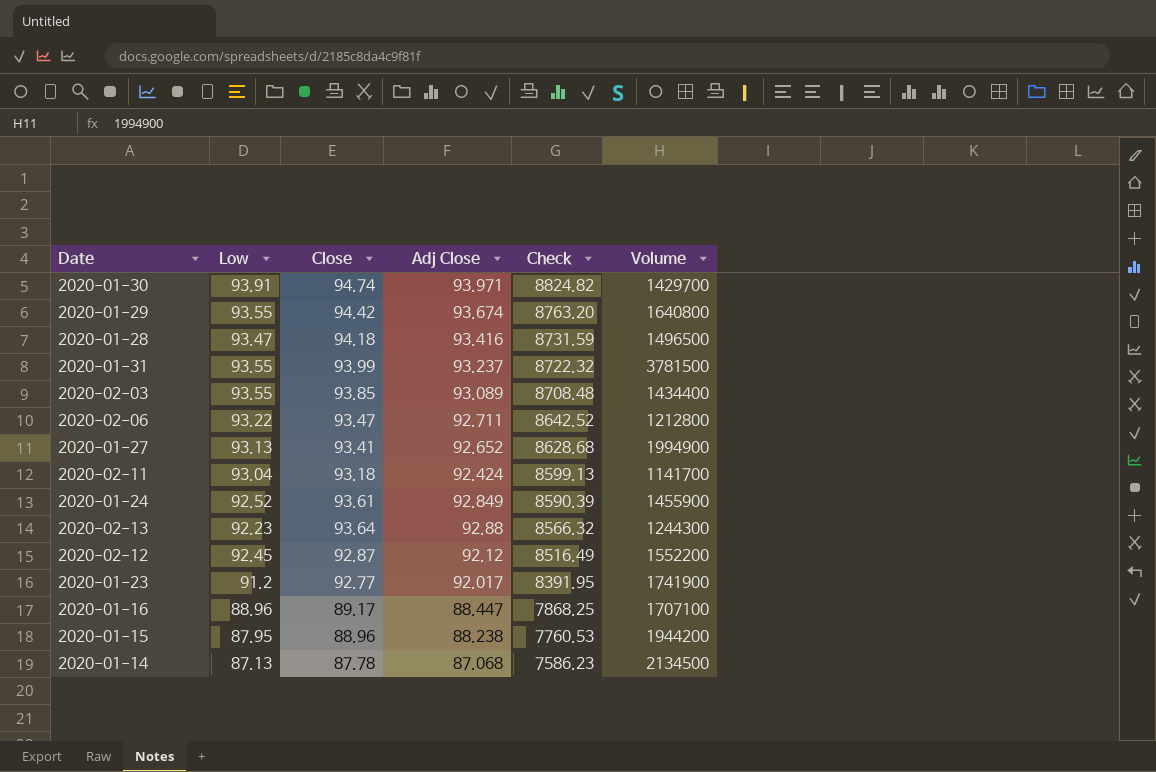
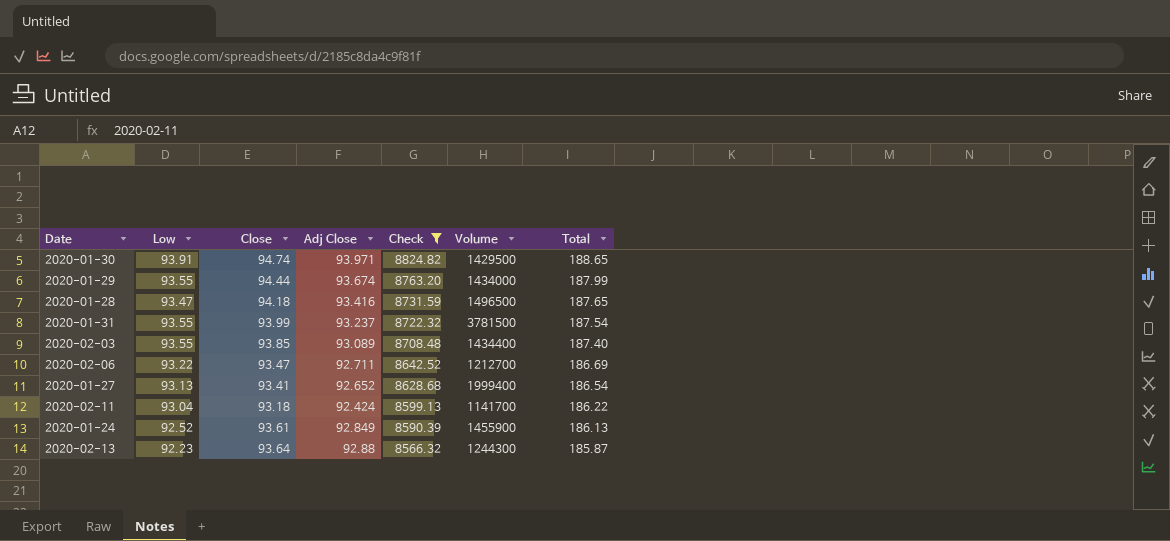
filter: none -> Check >= 8566.32
column Total | formula: none -> [Low] + [Close]
2020-01-30 | Volume: 1429700 -> 1429500
2020-01-29 | Close: 94.42 -> 94.44
2020-01-29 | Volume: 1640800 -> 1434000
2020-02-06 | Volume: 1212800 -> 1212700
2020-01-27 | Volume: 1994900 -> 1999400

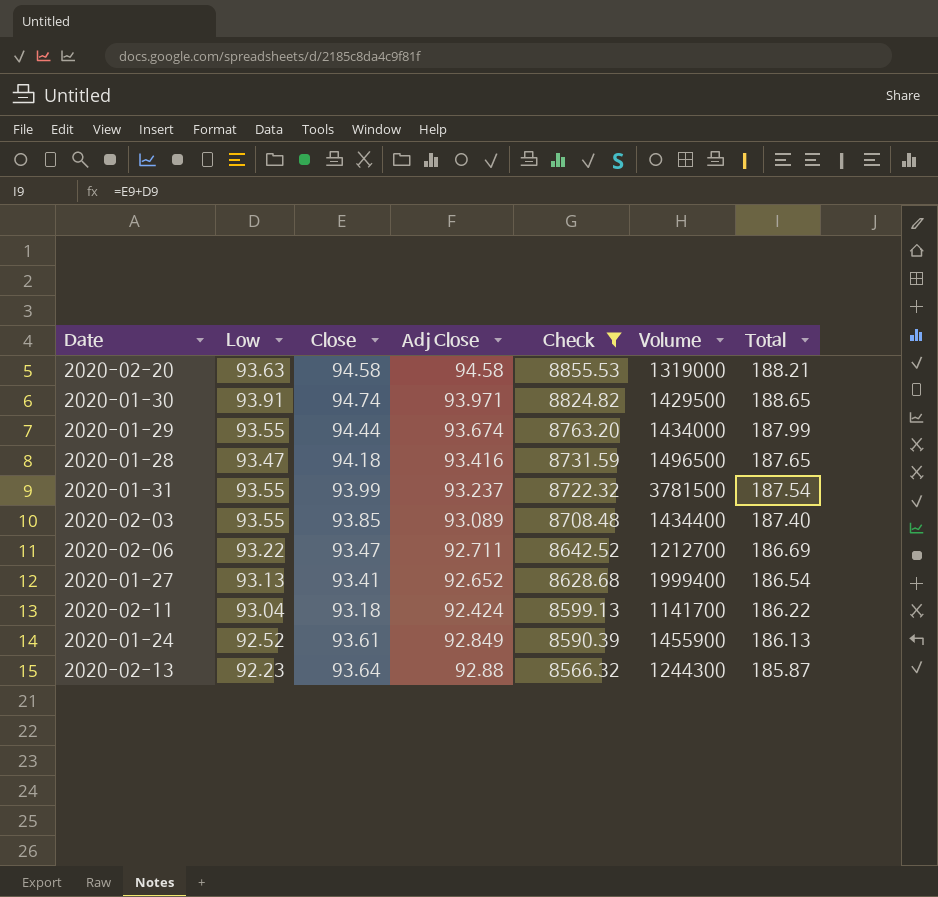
row 2020-02-20: none -> 93.63 | 94.58 | 94.58 | 8855.53 | 1319000 | 188.21

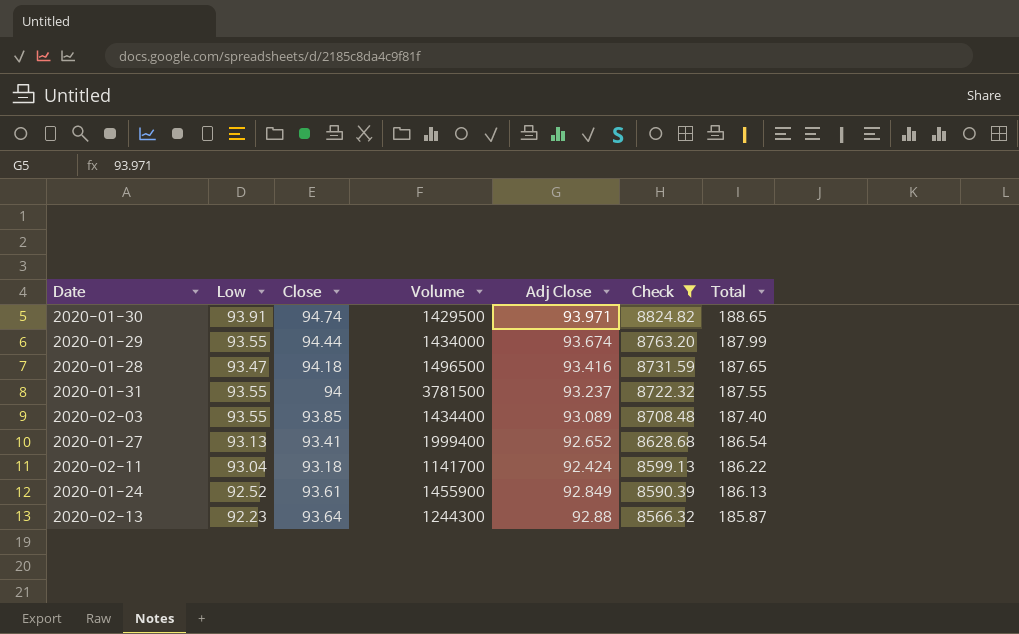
column Volume | position: 6 -> 4
row 2020-02-20: 93.63 | 94.58 | 94.58 | 8855.53 | 1319000 | 188.21 -> none
row 2020-02-06: 93.22 | 93.47 | 92.711 | 8642.52 | 1212700 | 186.69 -> none
2020-01-31 | Close: 93.99 -> 94
2020-01-31 | Total: 187.54 -> 187.55

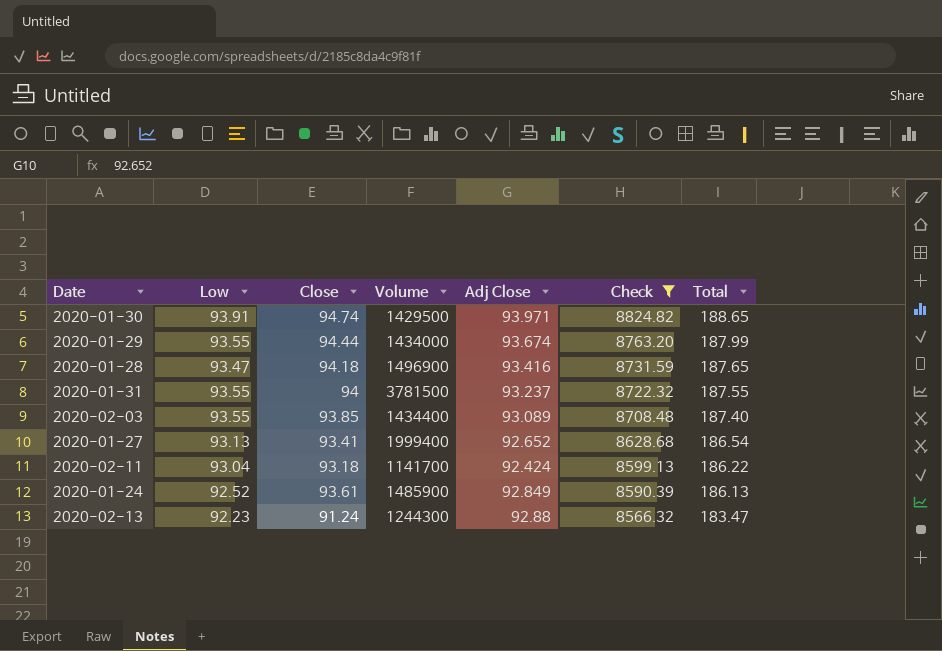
2020-01-28 | Volume: 1496500 -> 1496900
2020-01-24 | Volume: 1455900 -> 1485900
2020-02-13 | Close: 93.64 -> 91.24
2020-02-13 | Total: 185.87 -> 183.47

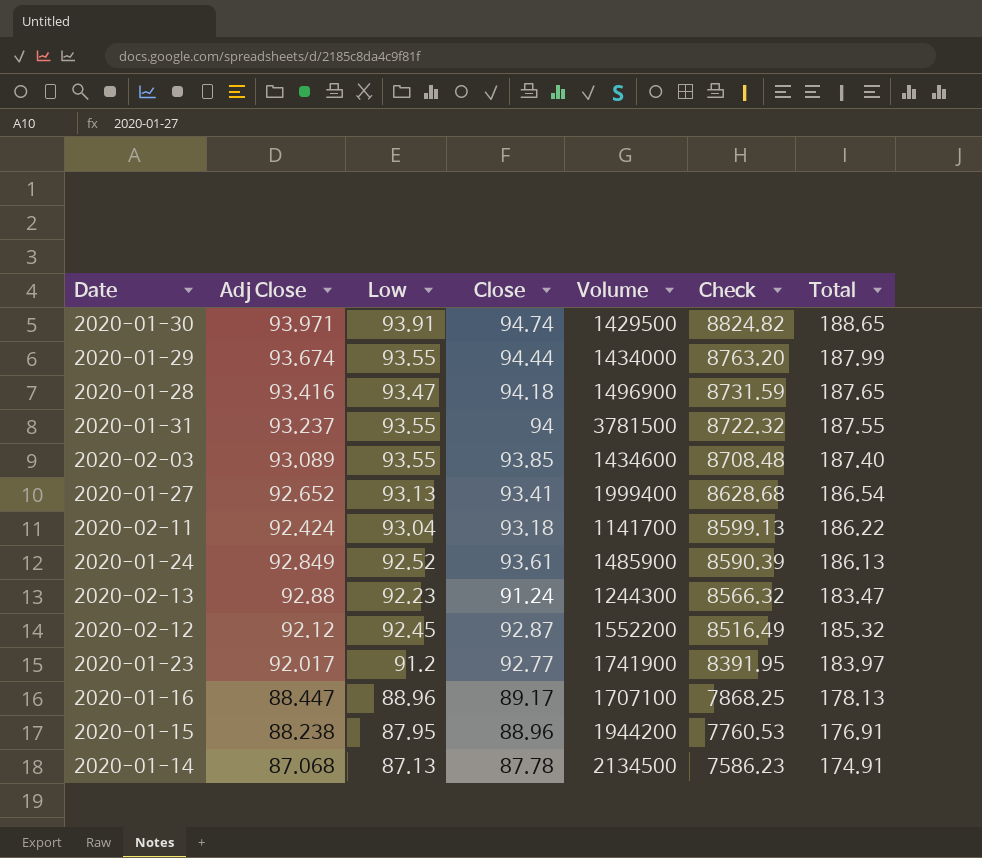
filter: Check >= 8566.32 -> none
column Adj Close | position: 5 -> 2
2020-02-03 | Volume: 1434400 -> 1434600

